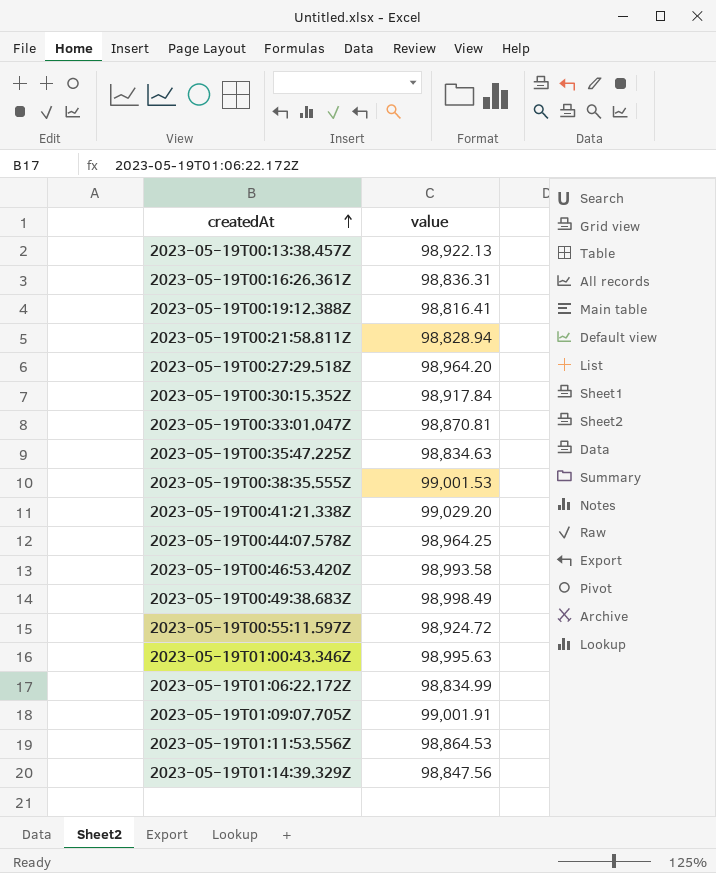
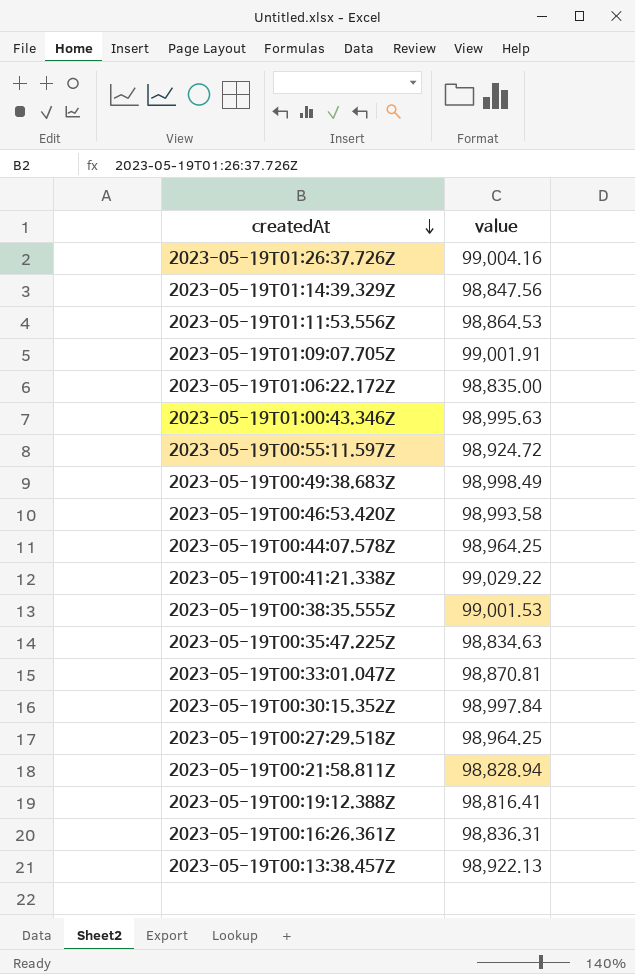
row order: createdAt ascending -> createdAt descending
row 2023-05-19T01:26:37.726Z: none -> 99,004.16
2023-05-19T01:06:22.172Z | value: 98,834.99 -> 98,835.00
2023-05-19T00:41:21.338Z | value: 99,029.20 -> 99,029.22
2023-05-19T00:30:15.352Z | value: 98,917.84 -> 98,997.84
2023-05-19T00:27:29.518Z | value: 98,964.20 -> 98,964.25

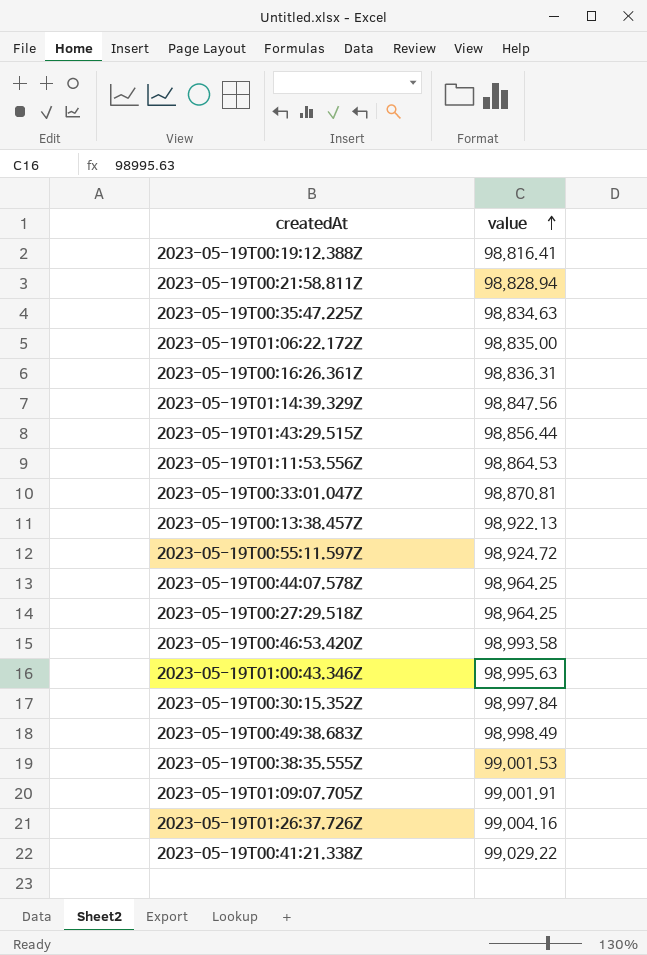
row order: createdAt descending -> value ascending
row 2023-05-19T01:43:29.515Z: none -> 98,856.44

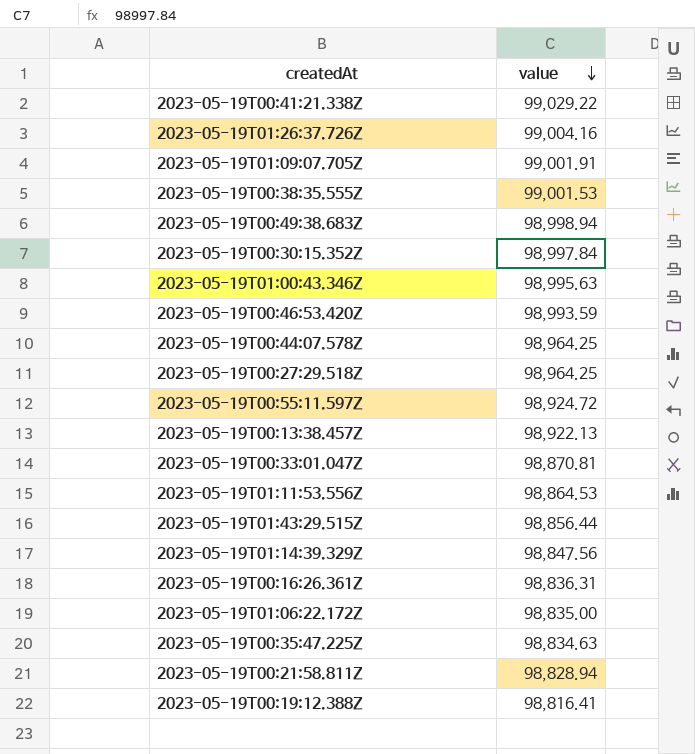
row order: value ascending -> value descending
2023-05-19T00:49:38.683Z | value: 98,998.49 -> 98,998.94
2023-05-19T00:46:53.420Z | value: 98,993.58 -> 98,993.59

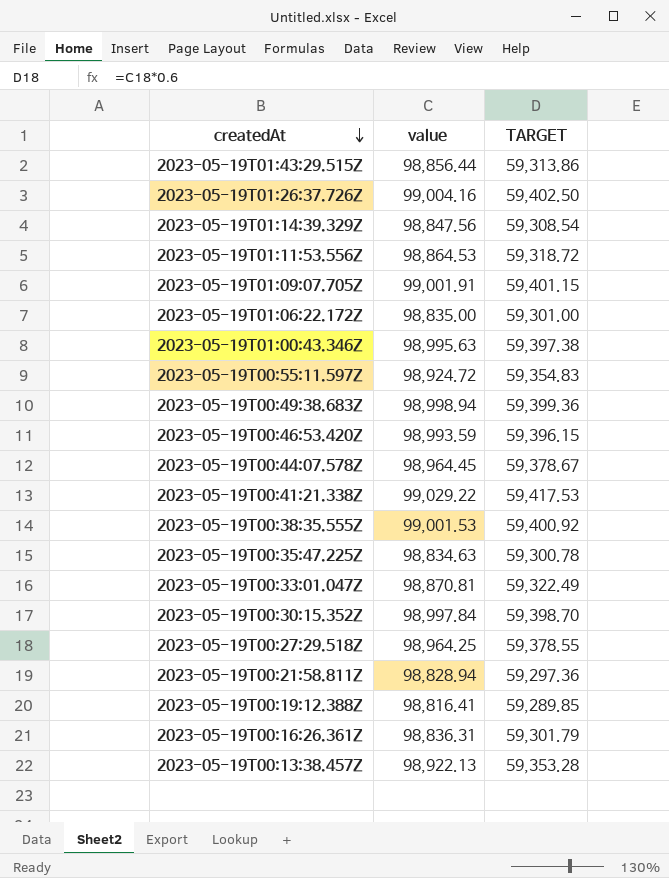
row order: value descending -> createdAt descending
column TARGET | formula: none -> [value] * 0.6
2023-05-19T00:44:07.578Z | value: 98,964.25 -> 98,964.45

